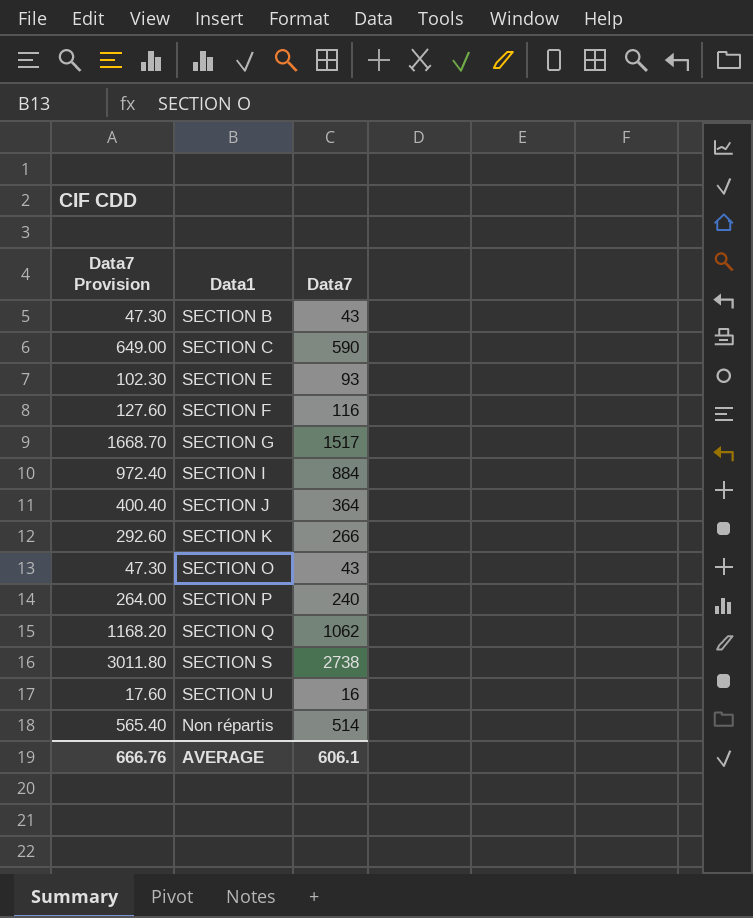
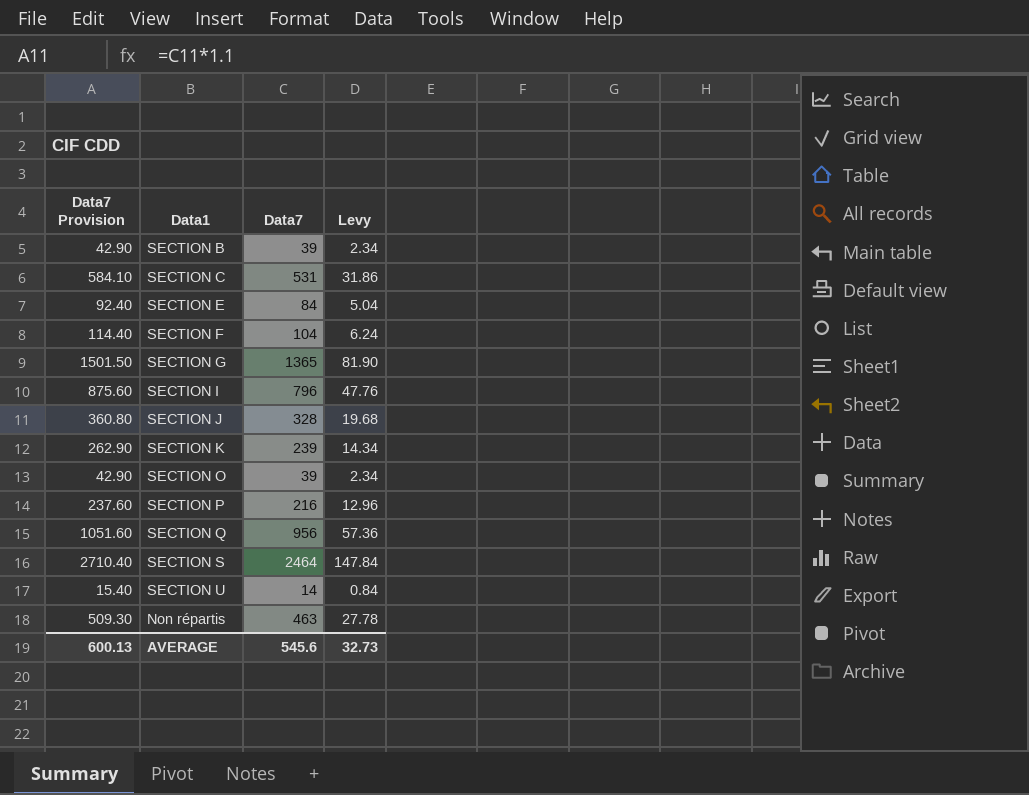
column Levy | formula: none -> [Data7] * 0.06
SECTION B | Data7 Provision: 47.30 -> 42.90
SECTION B | Data7: 43 -> 39
SECTION C | Data7 Provision: 649.00 -> 584.10
SECTION C | Data7: 590 -> 531
SECTION E | Data7 Provision: 102.30 -> 92.40
SECTION E | Data7: 93 -> 84
SECTION F | Data7 Provision: 127.60 -> 114.40
SECTION F | Data7: 116 -> 104
SECTION G | Data7 Provision: 1668.70 -> 1501.50
SECTION G | Data7: 1517 -> 1365
SECTION I | Data7 Provision: 972.40 -> 875.60
SECTION I | Data7: 884 -> 796
SECTION J | Data7 Provision: 400.40 -> 360.80
SECTION J | Data7: 364 -> 328
SECTION K | Data7 Provision: 292.60 -> 262.90
SECTION K | Data7: 266 -> 239
SECTION O | Data7 Provision: 47.30 -> 42.90
SECTION O | Data7: 43 -> 39
SECTION P | Data7 Provision: 264.00 -> 237.60
SECTION P | Data7: 240 -> 216
SECTION Q | Data7 Provision: 1168.20 -> 1051.60
SECTION Q | Data7: 1062 -> 956
SECTION S | Data7 Provision: 3011.80 -> 2710.40
SECTION S | Data7: 2738 -> 2464
SECTION U | Data7 Provision: 17.60 -> 15.40
SECTION U | Data7: 16 -> 14
Non répartis | Data7 Provision: 565.40 -> 509.30
Non répartis | Data7: 514 -> 463
AVERAGE | Data7 Provision: 666.76 -> 600.13
AVERAGE | Data7: 606.1 -> 545.6

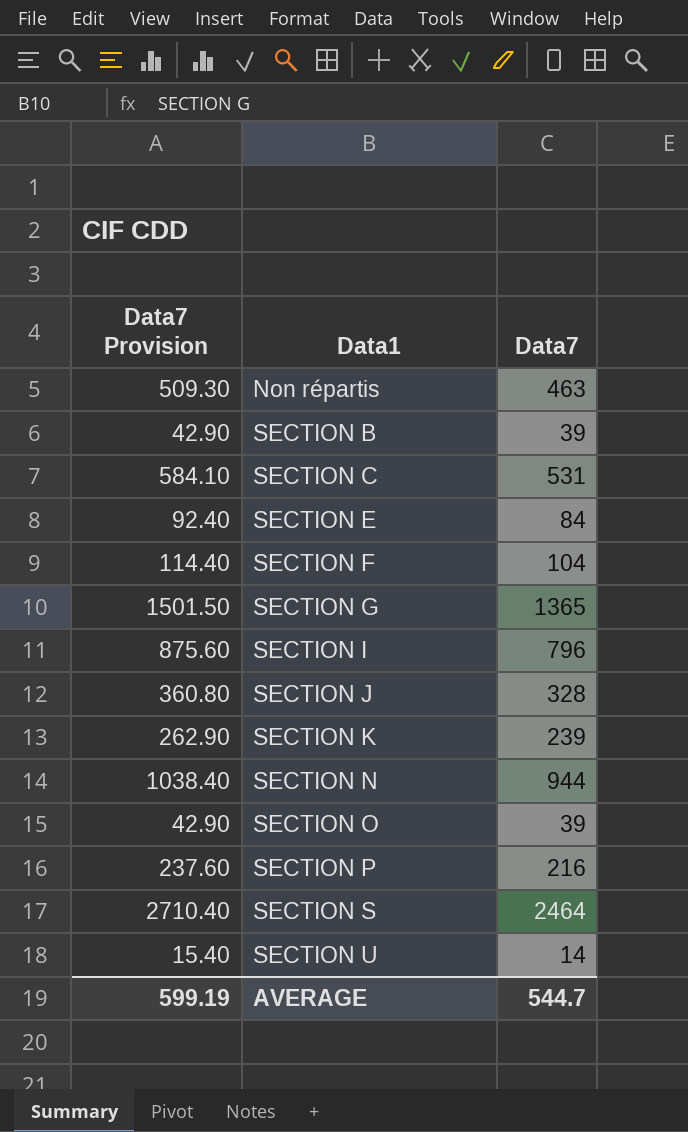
row order: none -> Data1 ascending
column Levy | formula: [Data7] * 0.06 -> none
row SECTION Q: 1051.60 | 956 | 57.36 -> none
row SECTION N: none -> 1038.40 | 944
AVERAGE | Data7 Provision: 600.13 -> 599.19
AVERAGE | Data7: 545.6 -> 544.7

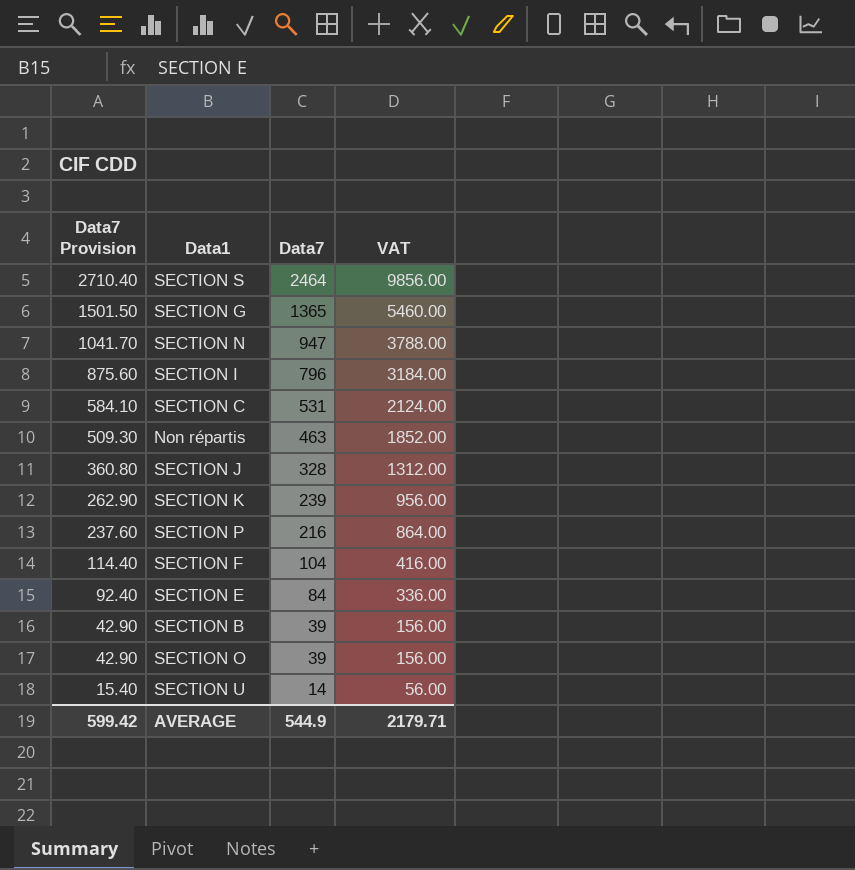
row order: Data1 ascending -> Data7 Provision descending
column VAT | formula: none -> [Data7] * 4
SECTION N | Data7 Provision: 1038.40 -> 1041.70
SECTION N | Data7: 944 -> 947
AVERAGE | Data7 Provision: 599.19 -> 599.42
AVERAGE | Data7: 544.7 -> 544.9

